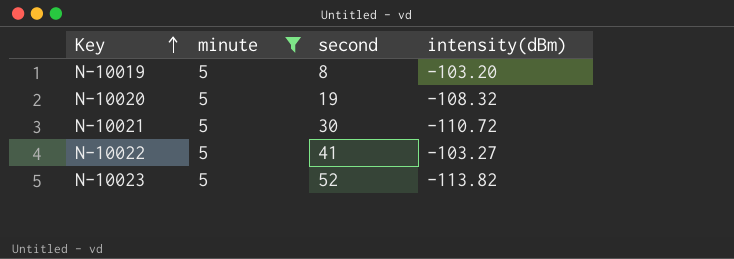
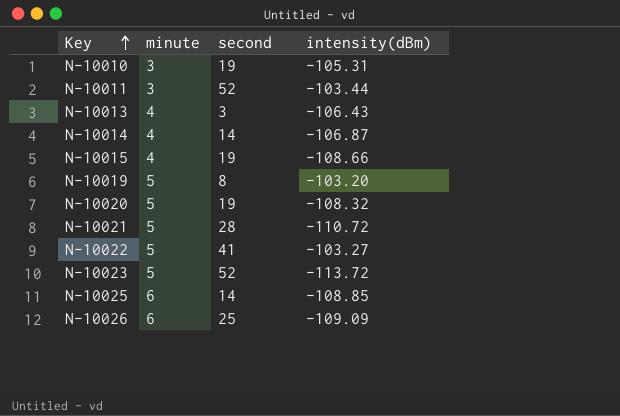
filter: minute = 5 -> none
N-10021 | second: 30 -> 28
N-10023 | intensity(dBm): -113.82 -> -113.72

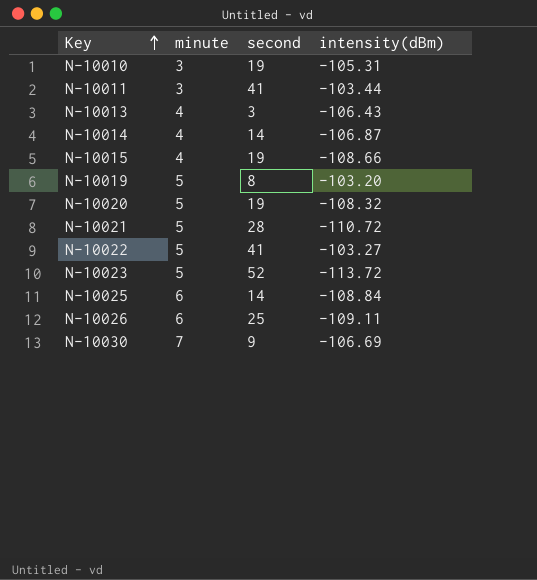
N-10011 | second: 52 -> 41
N-10025 | intensity(dBm): -108.85 -> -108.84
N-10026 | intensity(dBm): -109.09 -> -109.11
row N-10030: none -> 7 | 9 | -106.69

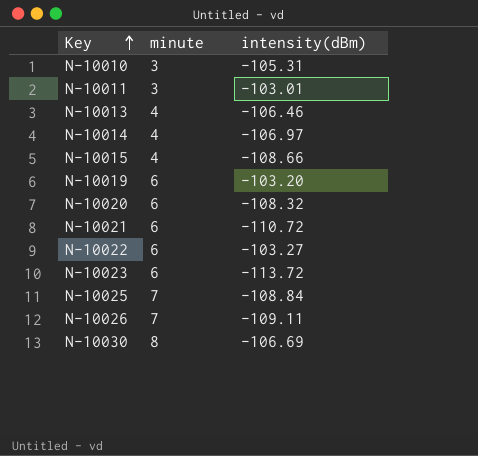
column second | position: 3 -> none
N-10011 | intensity(dBm): -103.44 -> -103.01
N-10013 | intensity(dBm): -106.43 -> -106.46
N-10014 | intensity(dBm): -106.87 -> -106.97
N-10019 | minute: 5 -> 6
N-10020 | minute: 5 -> 6
N-10021 | minute: 5 -> 6
N-10022 | minute: 5 -> 6
N-10023 | minute: 5 -> 6
N-10025 | minute: 6 -> 7
N-10026 | minute: 6 -> 7
N-10030 | minute: 7 -> 8

